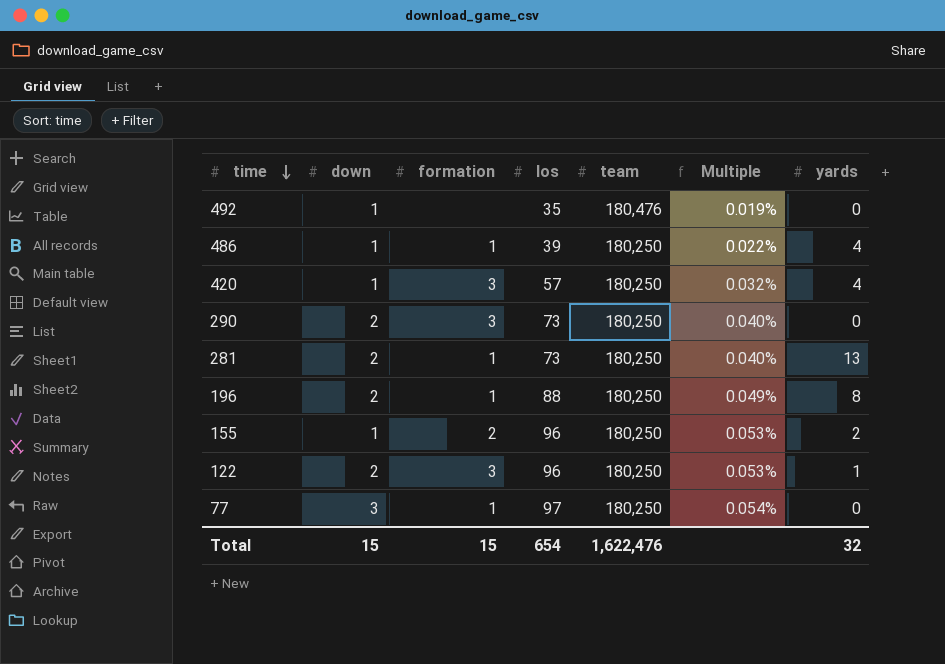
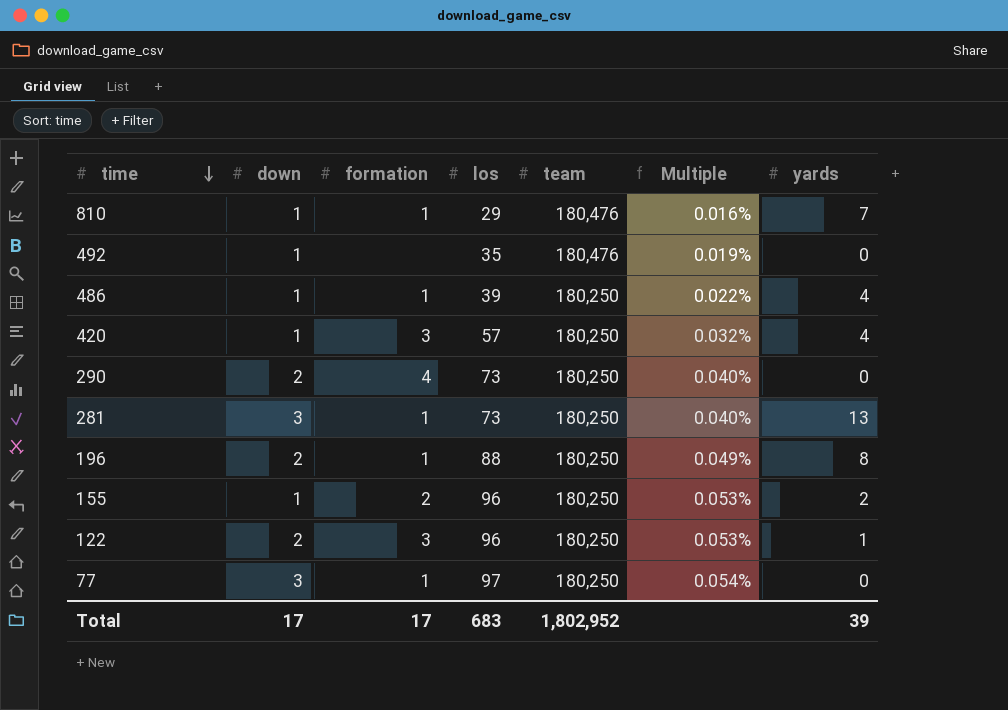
row 810: none -> 1 | 1 | 29 | 180,476 | 0.016% | 7
290 | formation: 3 -> 4
281 | down: 2 -> 3
Total | down: 15 -> 17
Total | formation: 15 -> 17
Total | los: 654 -> 683
Total | team: 1,622,476 -> 1,802,952
Total | yards: 32 -> 39

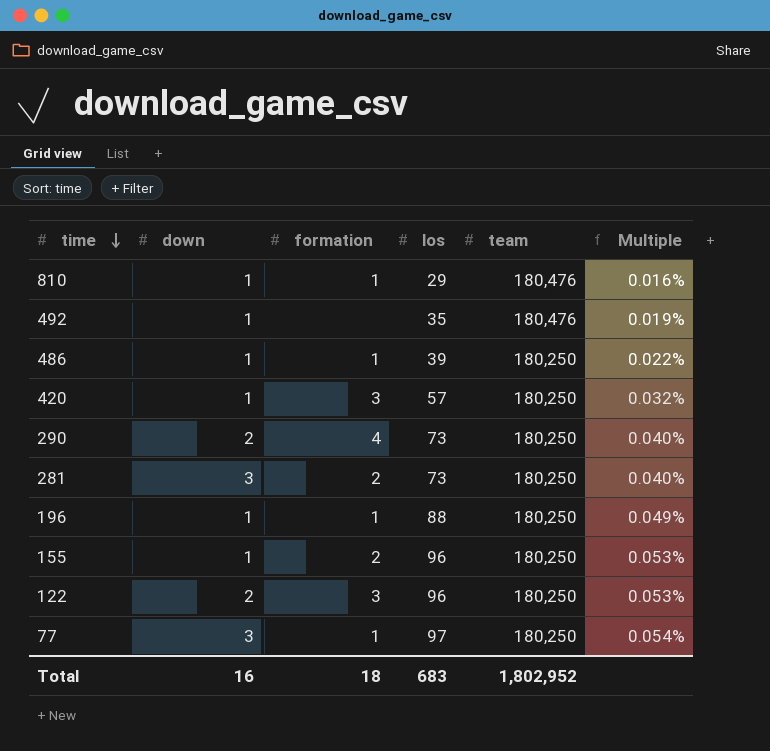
column yards | position: 7 -> none
281 | formation: 1 -> 2
196 | down: 2 -> 1
Total | down: 17 -> 16
Total | formation: 17 -> 18

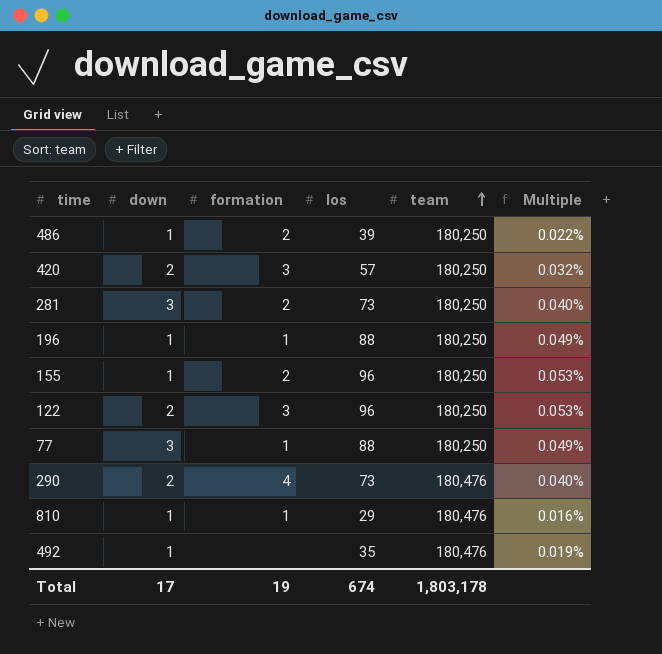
row order: time descending -> team ascending
486 | formation: 1 -> 2
420 | down: 1 -> 2
77 | los: 97 -> 88
77 | Multiple: 0.054% -> 0.049%
290 | team: 180,250 -> 180,476
Total | down: 16 -> 17
Total | formation: 18 -> 19
Total | los: 683 -> 674
Total | team: 1,802,952 -> 1,803,178

